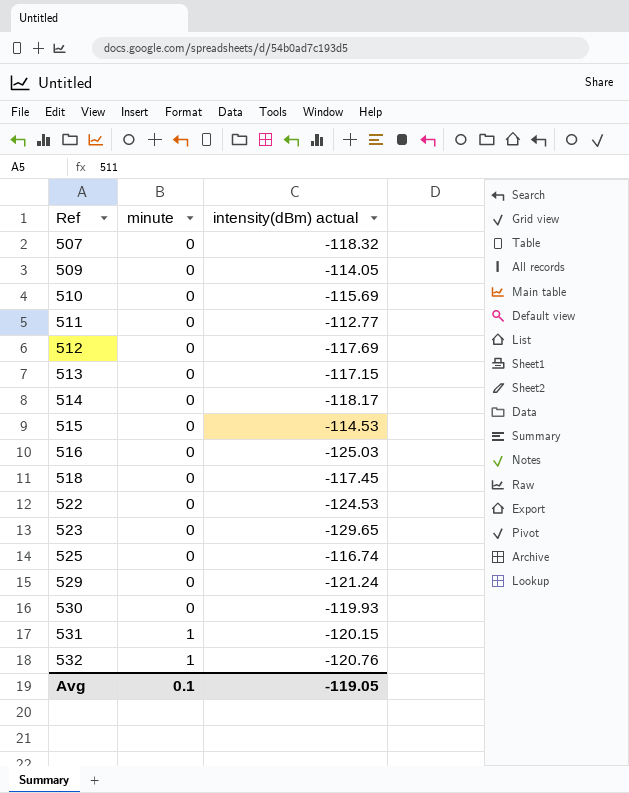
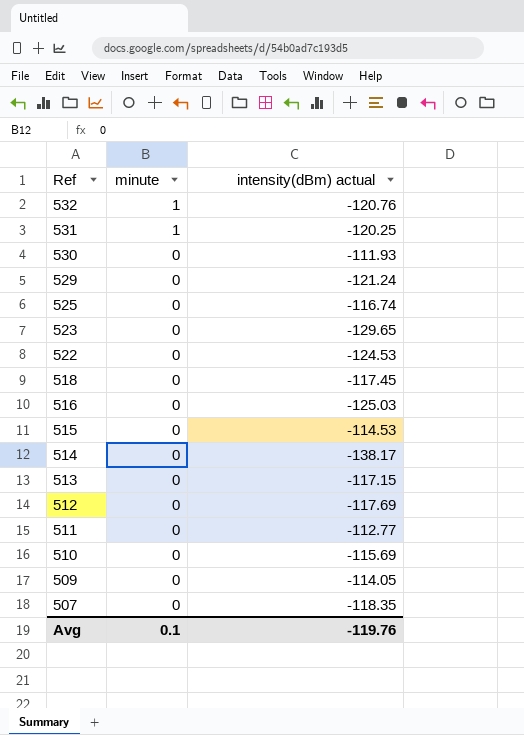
row order: Ref ascending -> Ref descending
531 | intensity(dBm) actual: -120.15 -> -120.25
530 | intensity(dBm) actual: -119.93 -> -111.93
514 | intensity(dBm) actual: -118.17 -> -138.17
507 | intensity(dBm) actual: -118.32 -> -118.35
Avg | intensity(dBm) actual: -119.05 -> -119.76

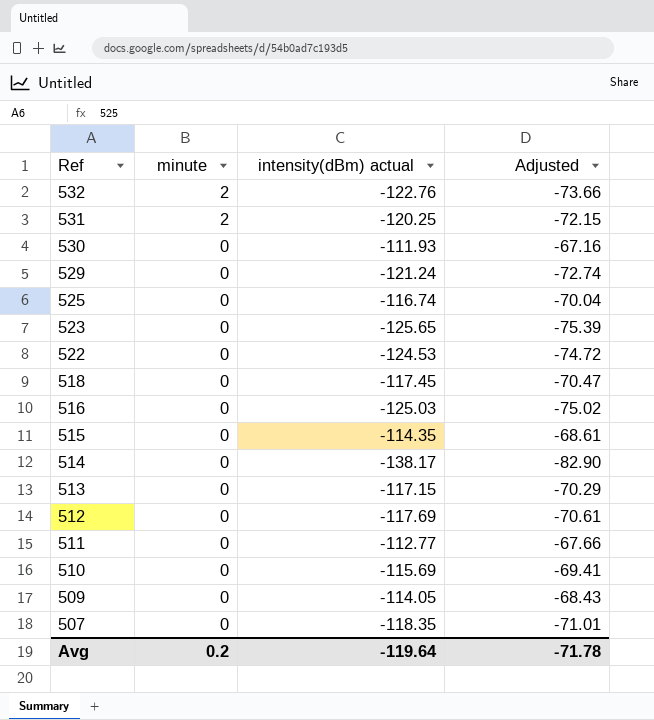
column Adjusted | formula: none -> [intensity(dBm) actual] * 0.6
532 | minute: 1 -> 2
532 | intensity(dBm) actual: -120.76 -> -122.76
531 | minute: 1 -> 2
523 | intensity(dBm) actual: -129.65 -> -125.65
515 | intensity(dBm) actual: -114.53 -> -114.35
Avg | minute: 0.1 -> 0.2
Avg | intensity(dBm) actual: -119.76 -> -119.64

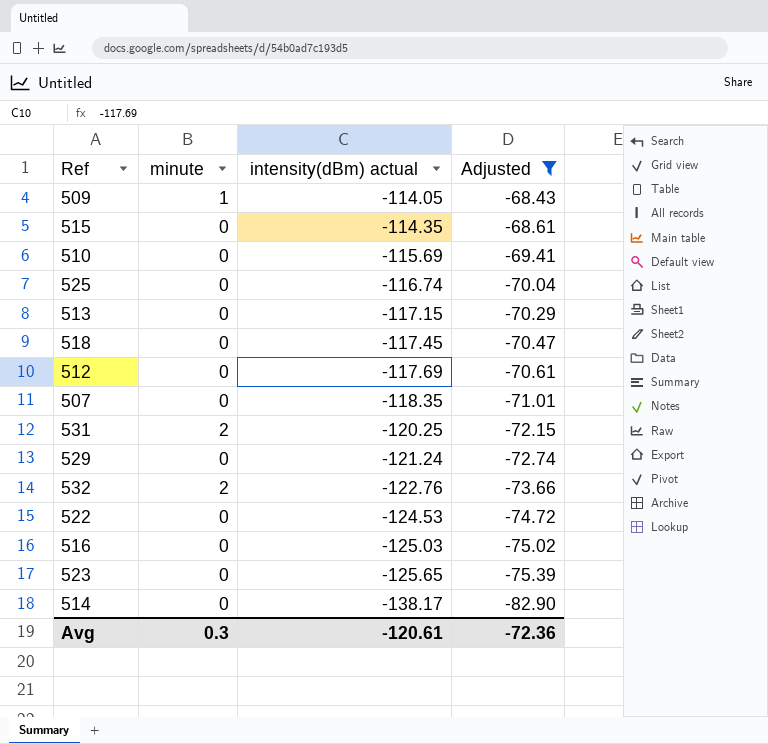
filter: none -> Adjusted <= -68.43
row order: Ref descending -> intensity(dBm) actual descending
509 | minute: 0 -> 1
Avg | minute: 0.2 -> 0.3
Avg | intensity(dBm) actual: -119.64 -> -120.61
Avg | Adjusted: -71.78 -> -72.36

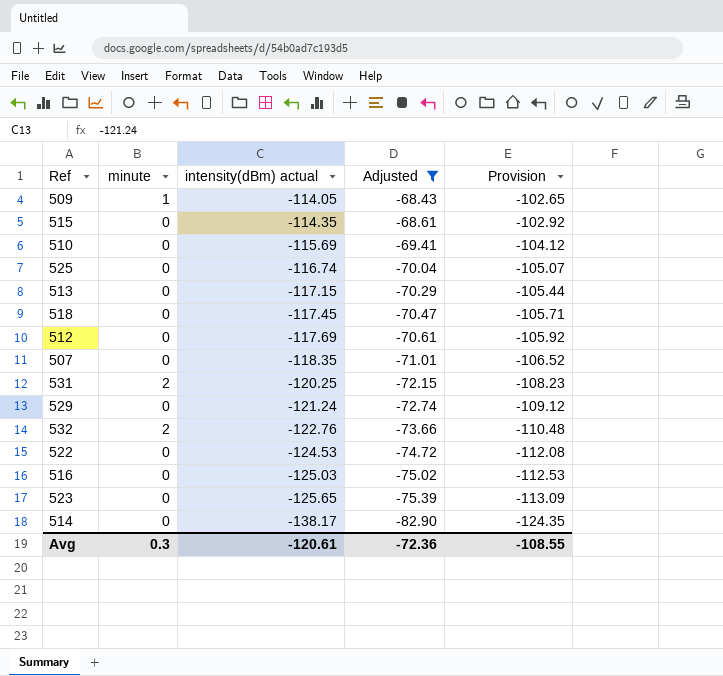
column Provision | formula: none -> [intensity(dBm) actual] * 0.9

